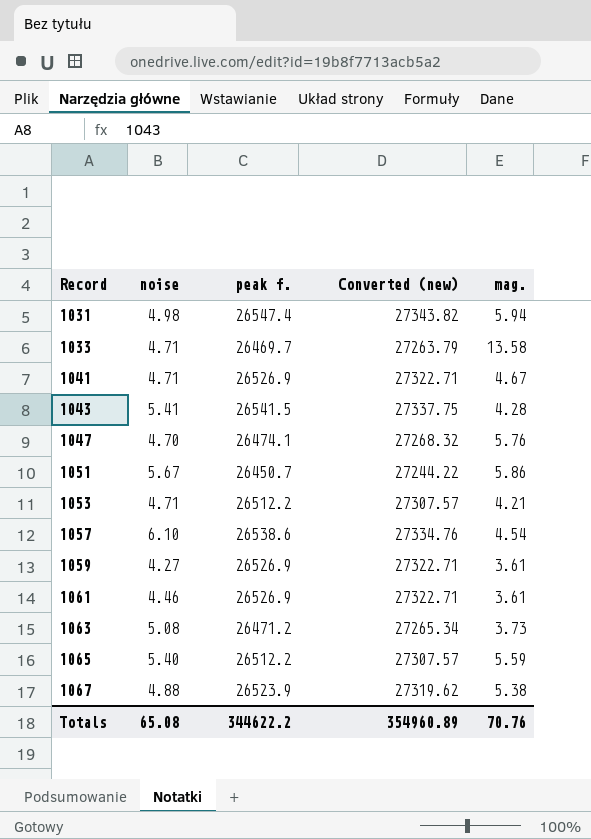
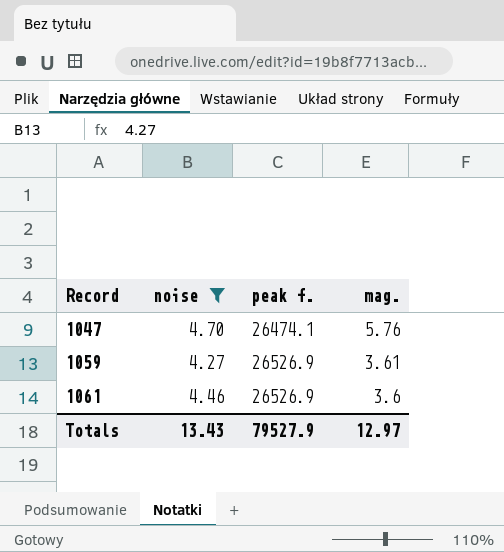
filter: none -> noise <= 4.70
column Converted (new) | formula: [peak f.] * 1.03 -> none
1061 | mag.: 3.61 -> 3.6
Totals | noise: 65.08 -> 13.43
Totals | peak f.: 344622.2 -> 79527.9
Totals | mag.: 70.76 -> 12.97

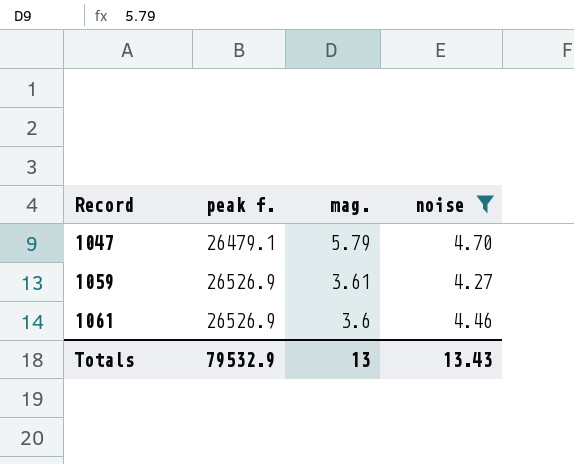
column noise | position: 2 -> 4
1047 | peak f.: 26474.1 -> 26479.1
1047 | mag.: 5.76 -> 5.79
Totals | peak f.: 79527.9 -> 79532.9
Totals | mag.: 12.97 -> 13

